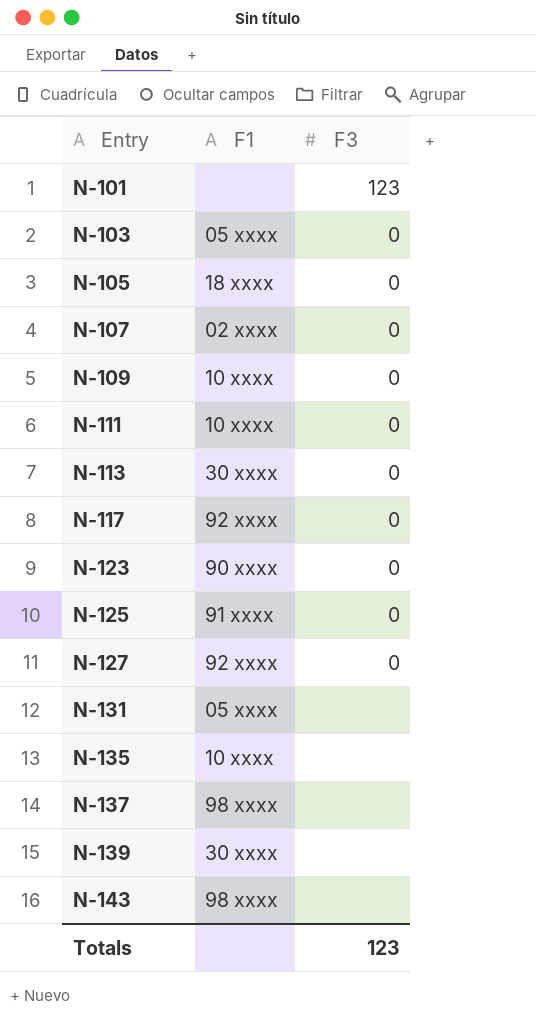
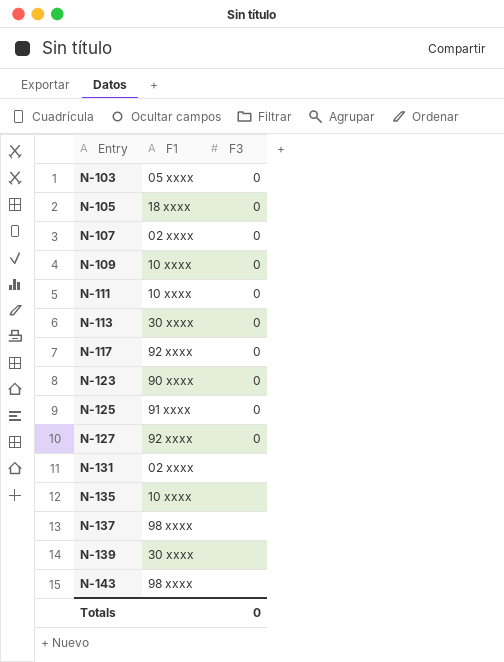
row N-101: none | 123 -> none
N-131 | F1: 05 xxxx -> 02 xxxx
Totals | F3: 123 -> 0

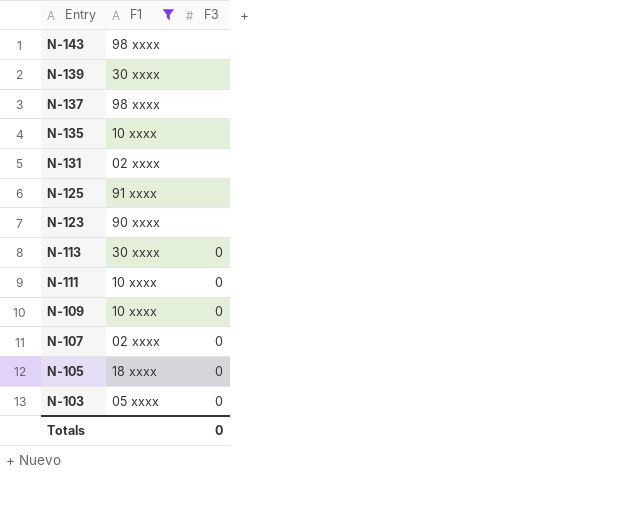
filter: none -> F1 != 92 xxxx
row order: Entry ascending -> Entry descending
N-125 | F3: 0 -> none
N-123 | F3: 0 -> none

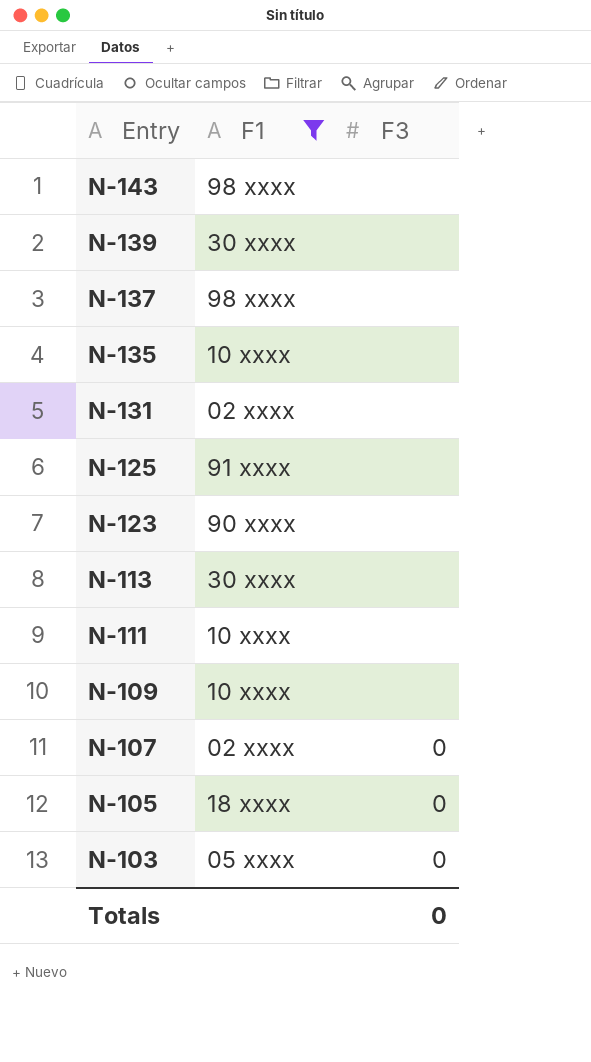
N-113 | F3: 0 -> none
N-111 | F3: 0 -> none
N-109 | F3: 0 -> none

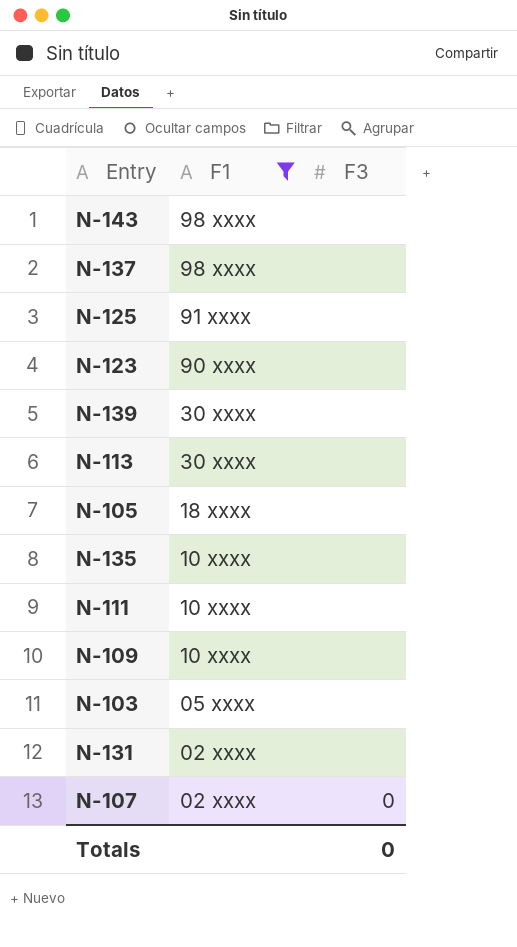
row order: Entry descending -> F1 descending
N-105 | F3: 0 -> none
N-103 | F3: 0 -> none

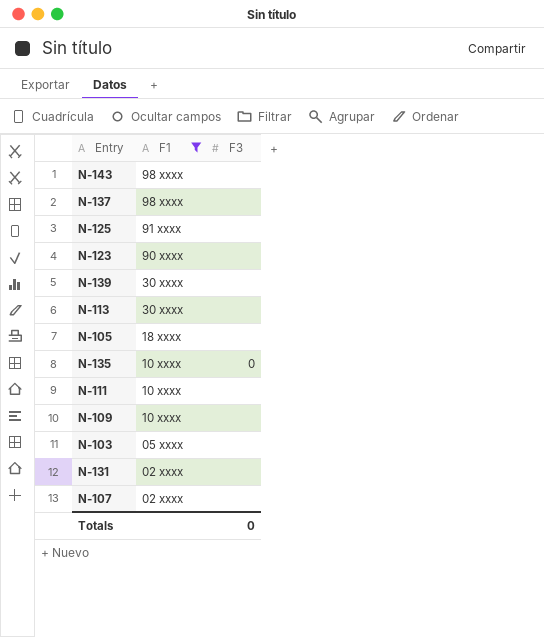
N-135 | F3: none -> 0
N-107 | F3: 0 -> none

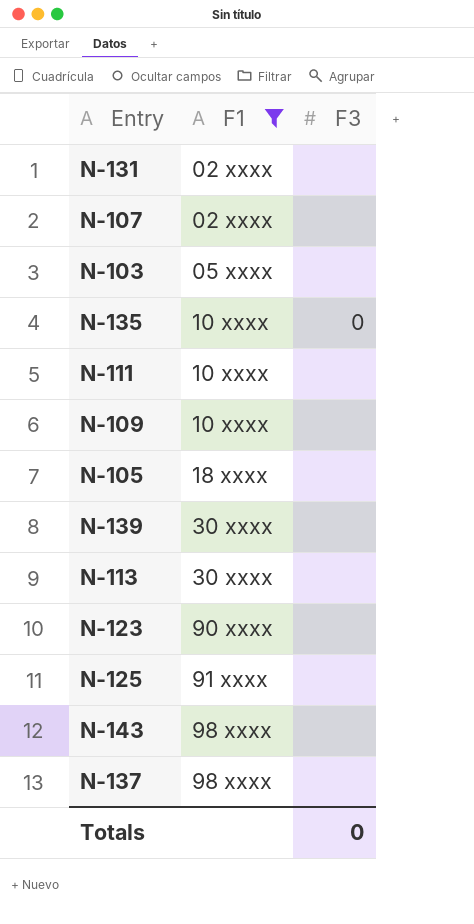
row order: F1 descending -> F1 ascending

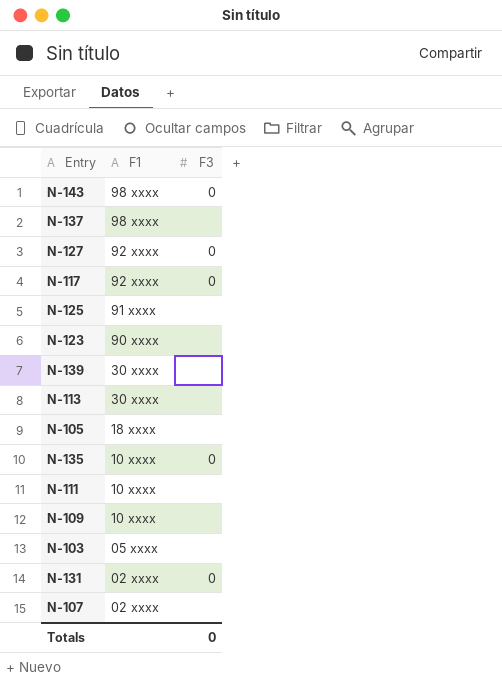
filter: F1 != 92 xxxx -> none
row order: F1 ascending -> F1 descending
N-143 | F3: none -> 0
N-131 | F3: none -> 0

